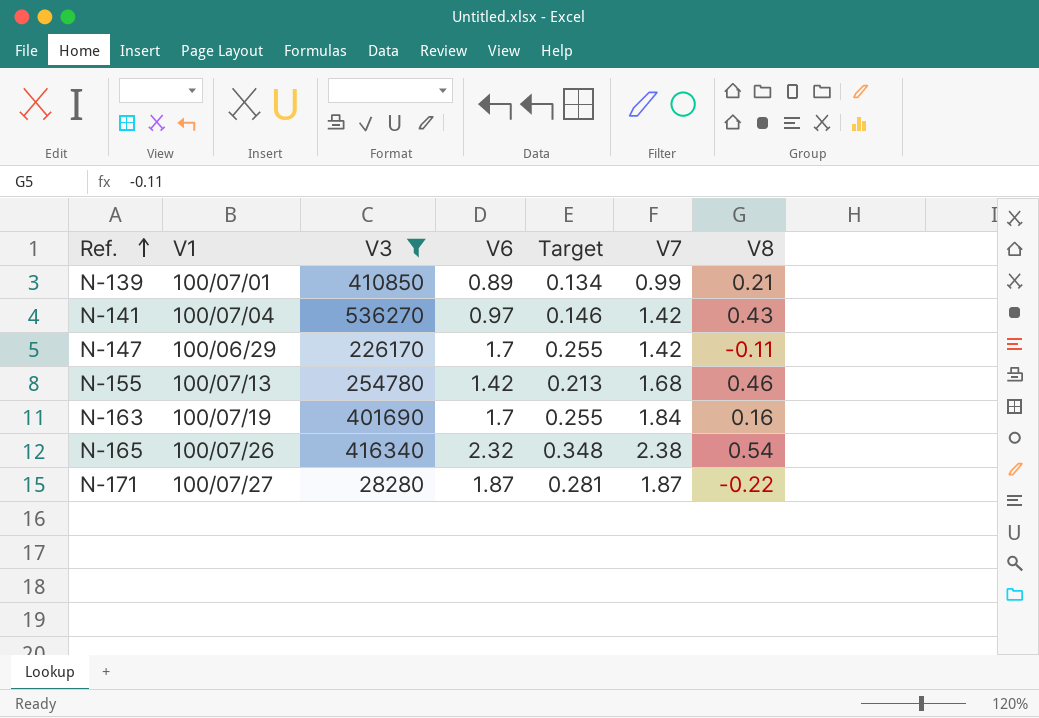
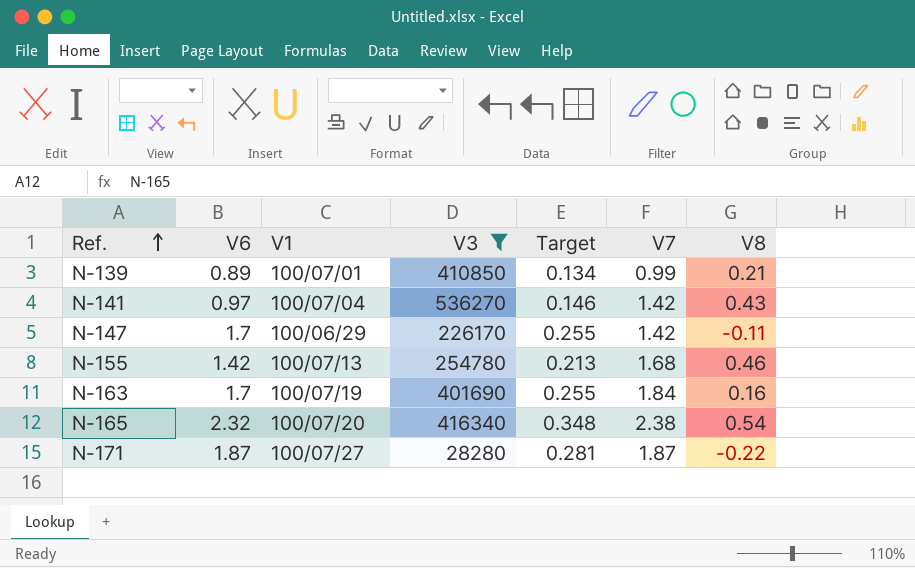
column V6 | position: 4 -> 2
N-165 | V1: 100/07/26 -> 100/07/20

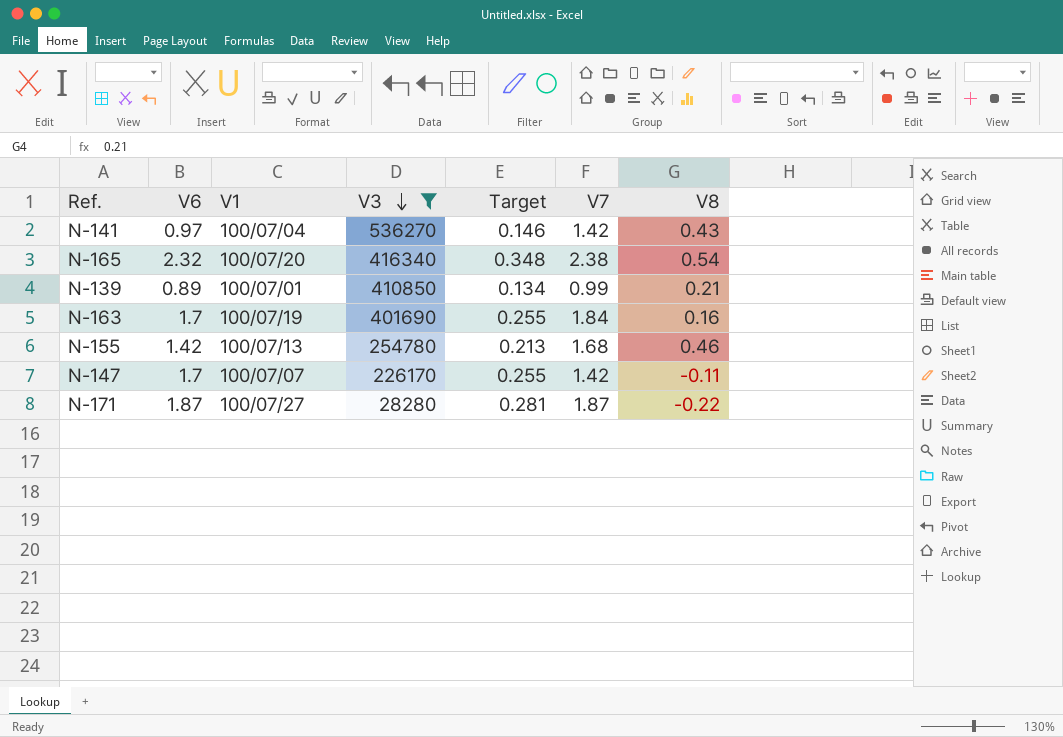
row order: Ref. ascending -> V3 descending
N-147 | V1: 100/06/29 -> 100/07/07

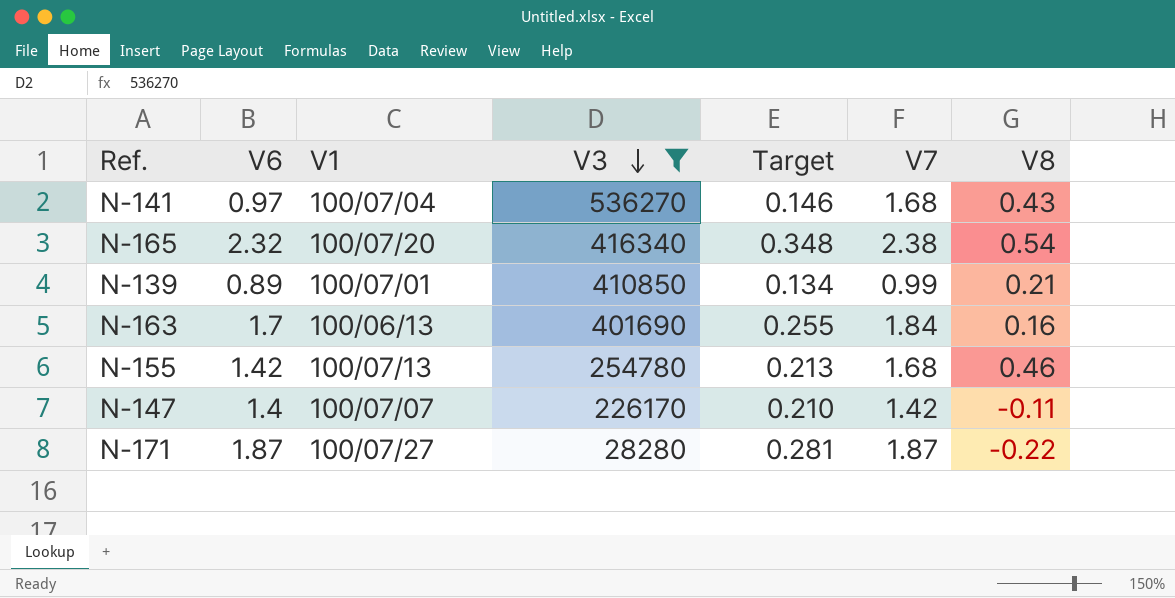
N-141 | V7: 1.42 -> 1.68
N-163 | V1: 100/07/19 -> 100/06/13
N-147 | V6: 1.7 -> 1.4
N-147 | Target: 0.255 -> 0.210

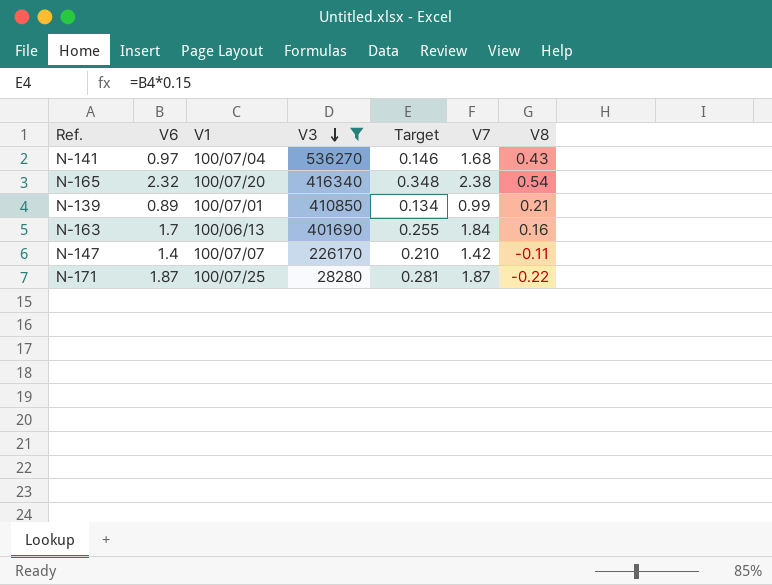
row N-155: 1.42 | 100/07/13 | 254780 | 0.213 | 1.68 | 0.46 -> none
N-171 | V1: 100/07/27 -> 100/07/25

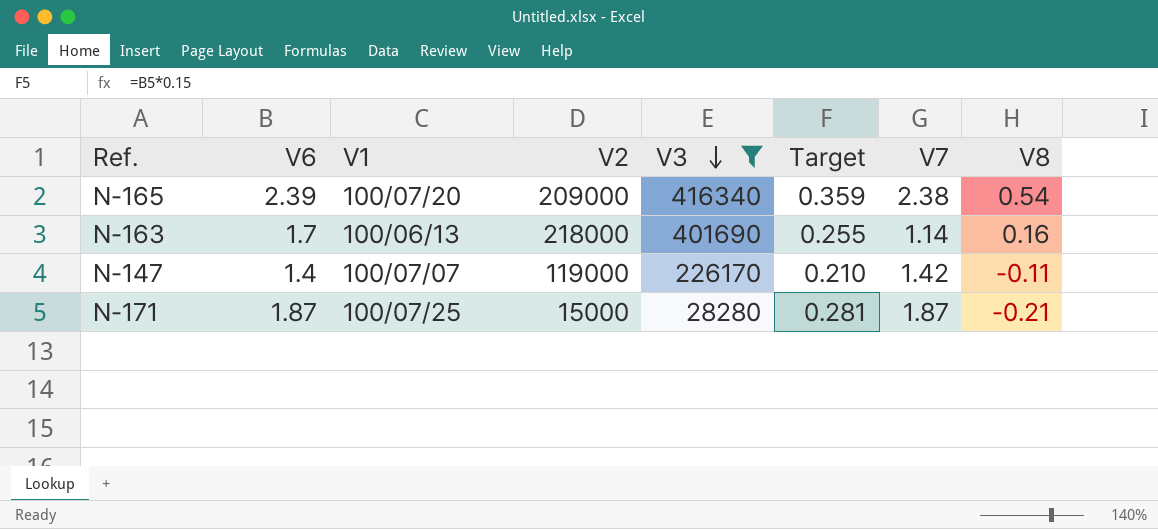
column V2 | position: none -> 4
row N-141: 0.97 | 100/07/04 | 536270 | 0.146 | 1.68 | 0.43 -> none
row N-139: 0.89 | 100/07/01 | 410850 | 0.134 | 0.99 | 0.21 -> none
N-165 | V6: 2.32 -> 2.39
N-165 | Target: 0.348 -> 0.359
N-163 | V7: 1.84 -> 1.14
N-171 | V8: -0.22 -> -0.21

